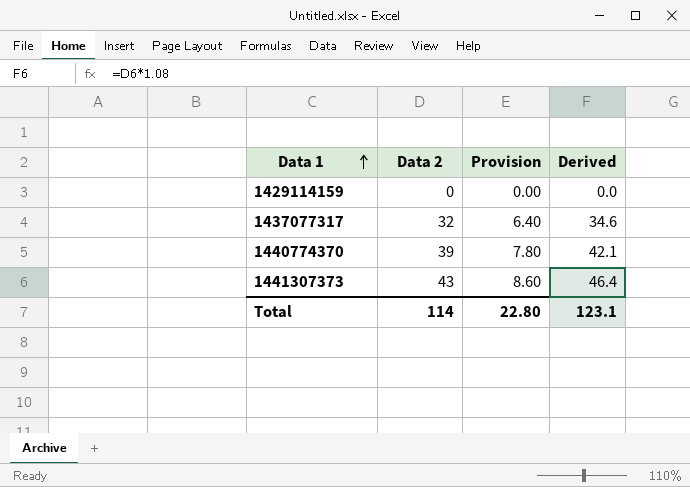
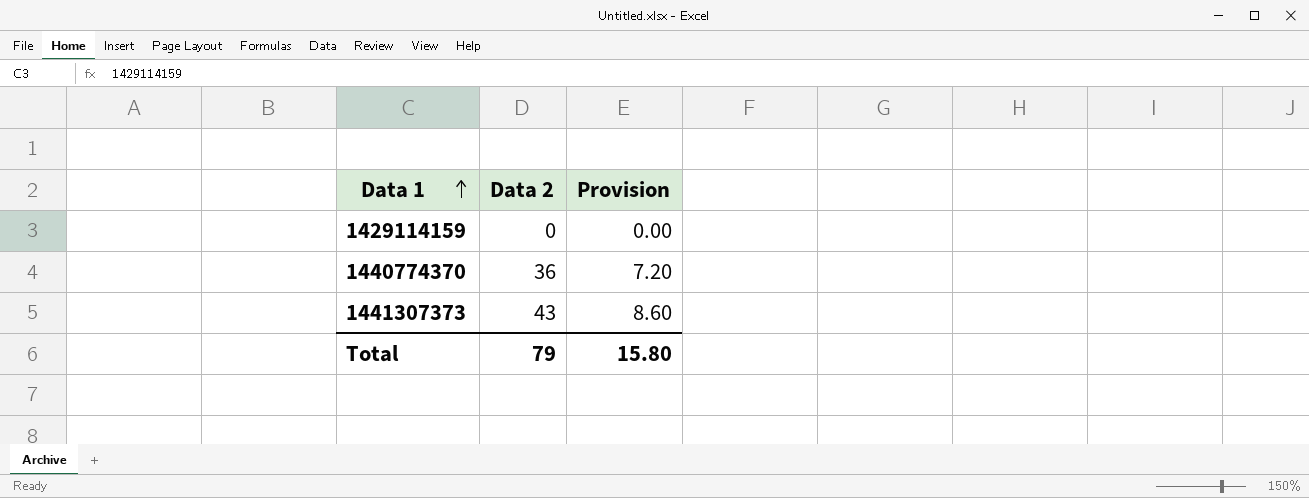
column Derived | formula: [Data 2] * 1.08 -> none
row 1437077317: 32 | 6.40 | 34.6 -> none
1440774370 | Data 2: 39 -> 36
1440774370 | Provision: 7.80 -> 7.20
Total | Data 2: 114 -> 79
Total | Provision: 22.80 -> 15.80

